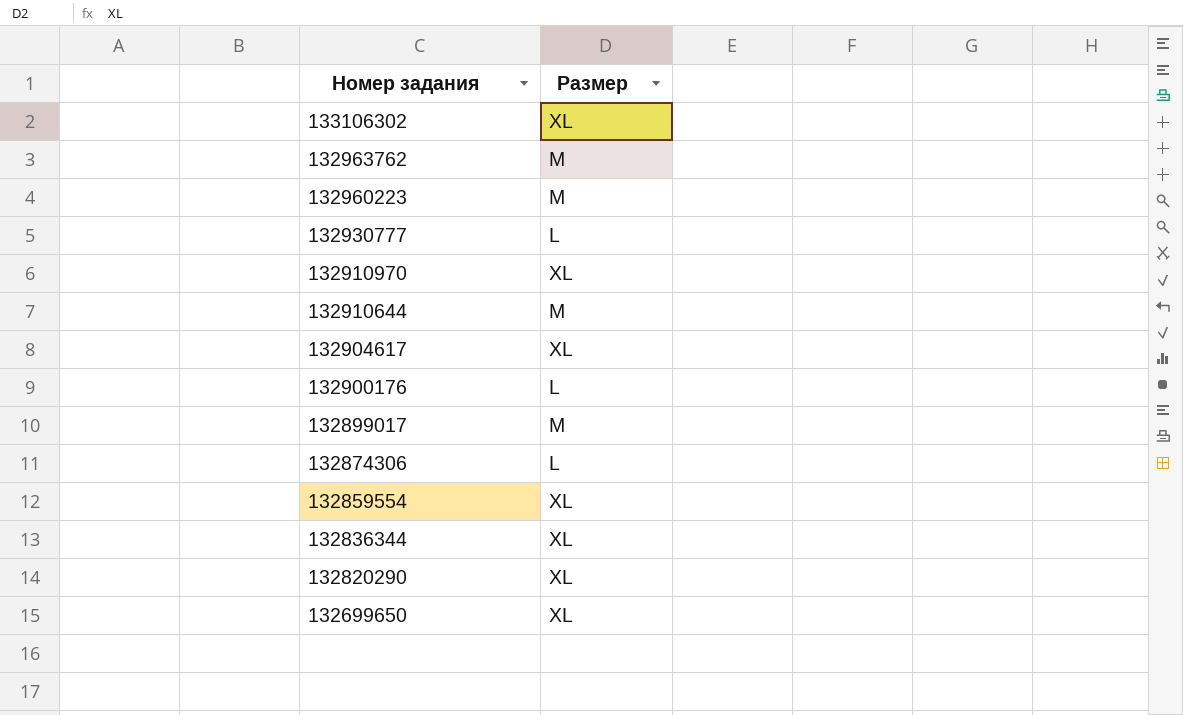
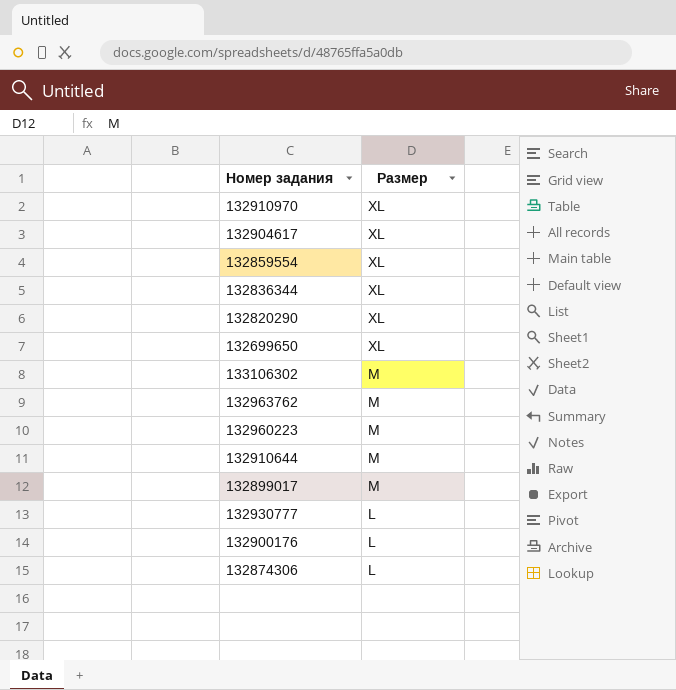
row order: Номер задания descending -> Размер descending
133106302 | Размер: XL -> M

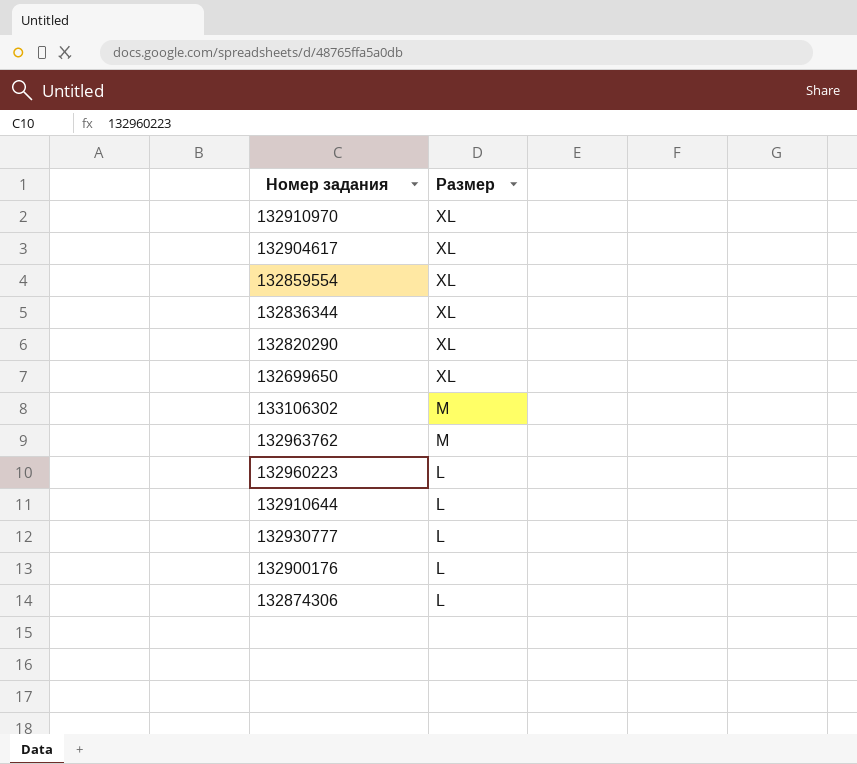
row 132899017: M -> none
132960223 | Размер: M -> L
132910644 | Размер: M -> L

